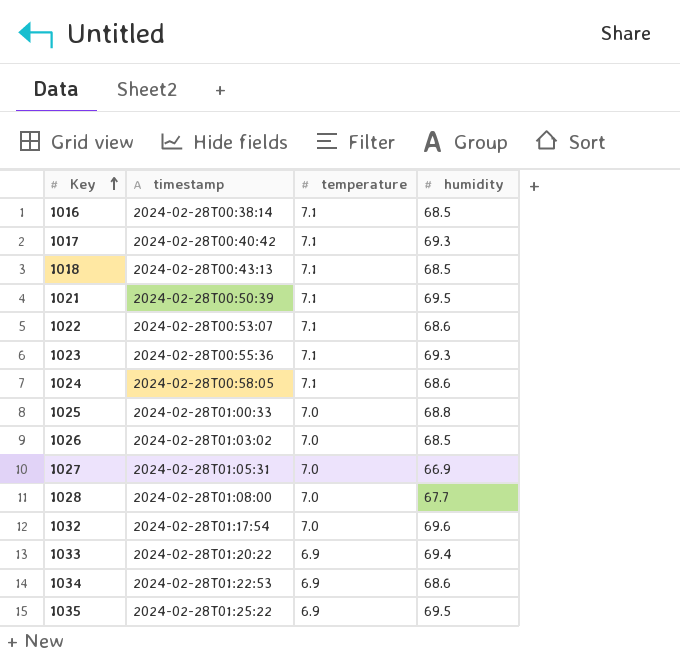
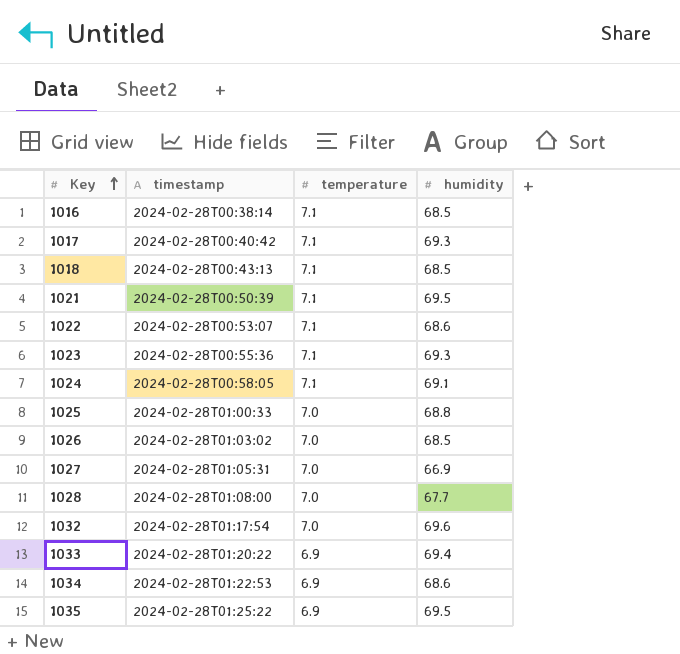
1024 | humidity: 68.6 -> 69.1

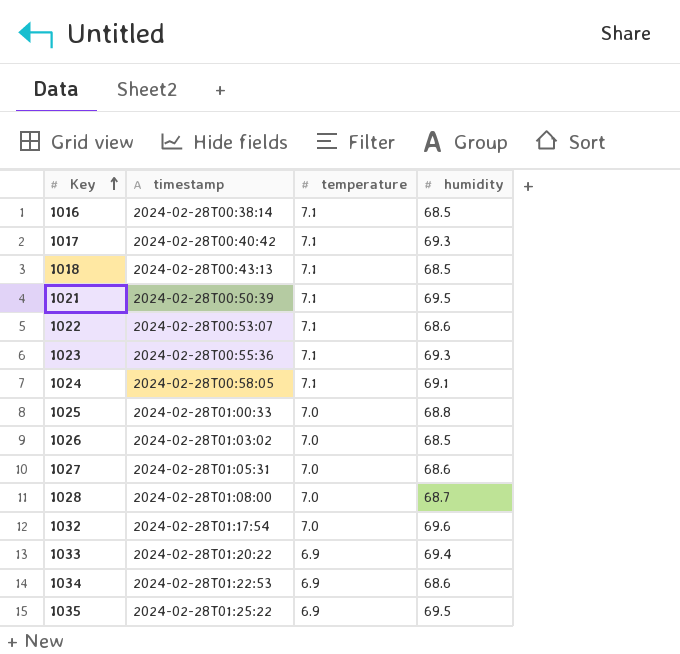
1027 | humidity: 66.9 -> 68.6
1028 | humidity: 67.7 -> 68.7

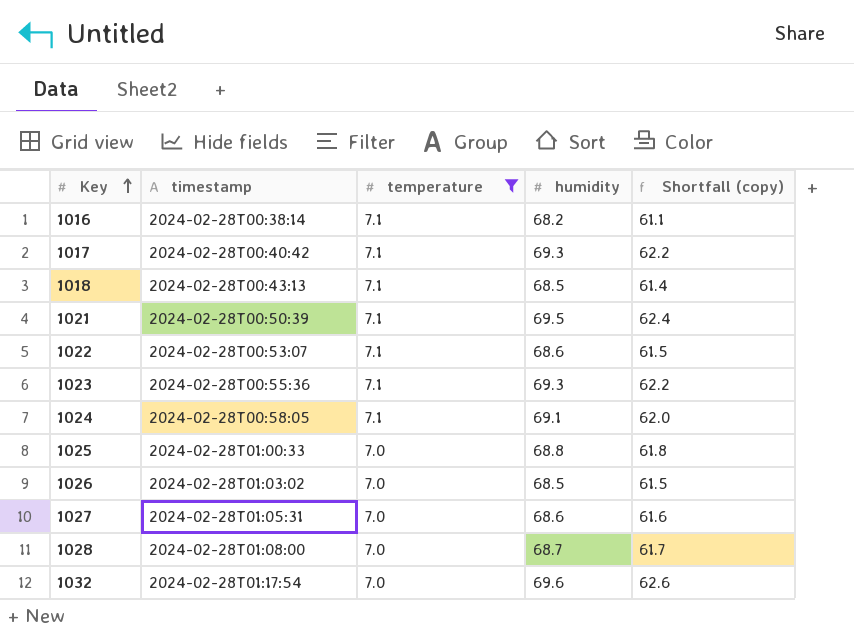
filter: none -> temperature != 6.9
column Shortfall (copy) | formula: none -> [humidity] - [temperature]
1016 | humidity: 68.5 -> 68.2

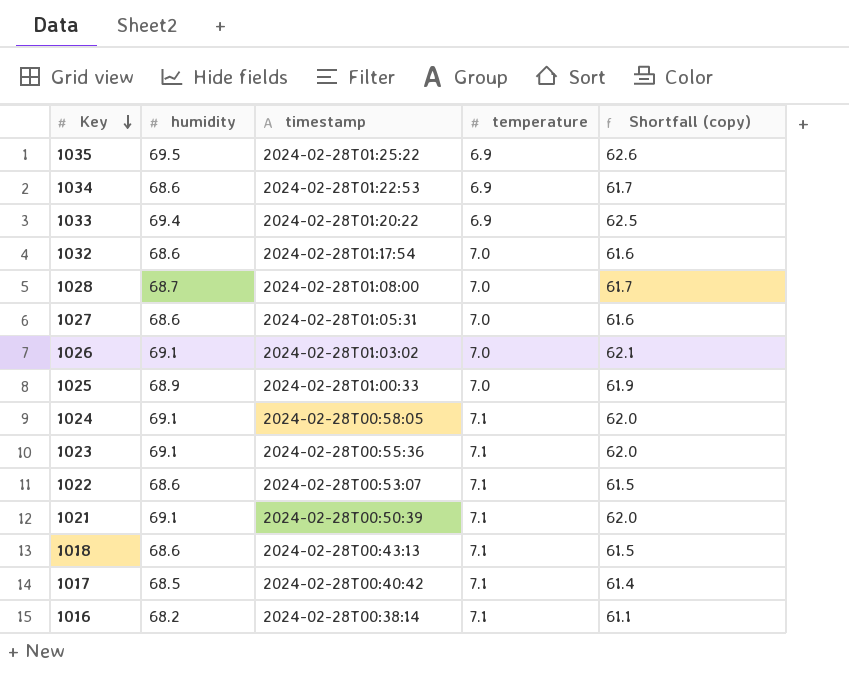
filter: temperature != 6.9 -> none
row order: Key ascending -> Key descending
column humidity | position: 4 -> 2
1032 | humidity: 69.6 -> 68.6
1032 | Shortfall (copy): 62.6 -> 61.6
1026 | humidity: 68.5 -> 69.1
1026 | Shortfall (copy): 61.5 -> 62.1
1025 | humidity: 68.8 -> 68.9
1025 | Shortfall (copy): 61.8 -> 61.9
1023 | humidity: 69.3 -> 69.1
1023 | Shortfall (copy): 62.2 -> 62.0
1021 | humidity: 69.5 -> 69.1
1021 | Shortfall (copy): 62.4 -> 62.0
1018 | humidity: 68.5 -> 68.6
1018 | Shortfall (copy): 61.4 -> 61.5
1017 | humidity: 69.3 -> 68.5
1017 | Shortfall (copy): 62.2 -> 61.4

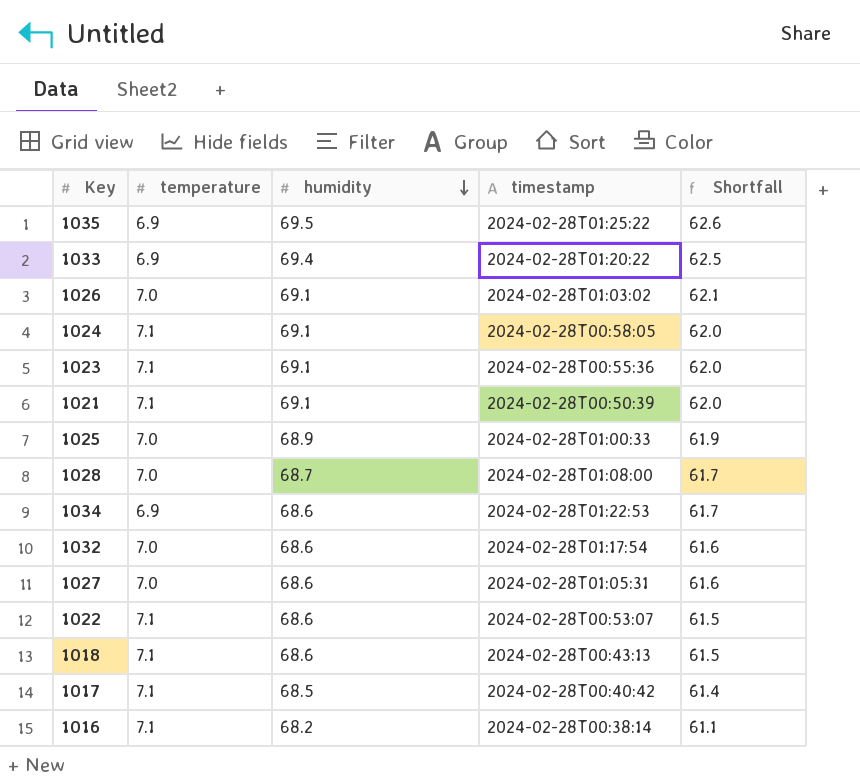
row order: Key descending -> humidity descending
column temperature | position: 4 -> 2
column name: Shortfall (copy) -> Shortfall

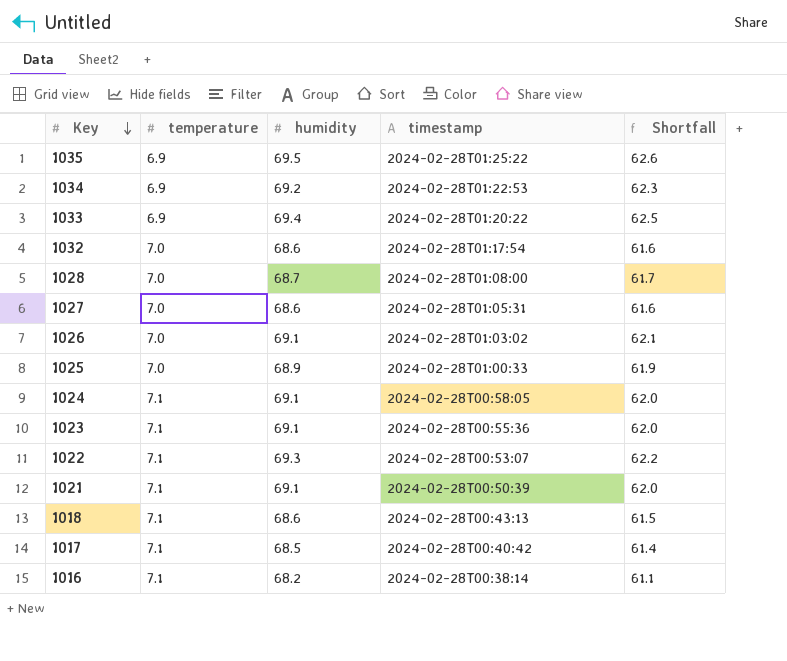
row order: humidity descending -> Key descending
1034 | humidity: 68.6 -> 69.2
1034 | Shortfall: 61.7 -> 62.3
1022 | humidity: 68.6 -> 69.3
1022 | Shortfall: 61.5 -> 62.2

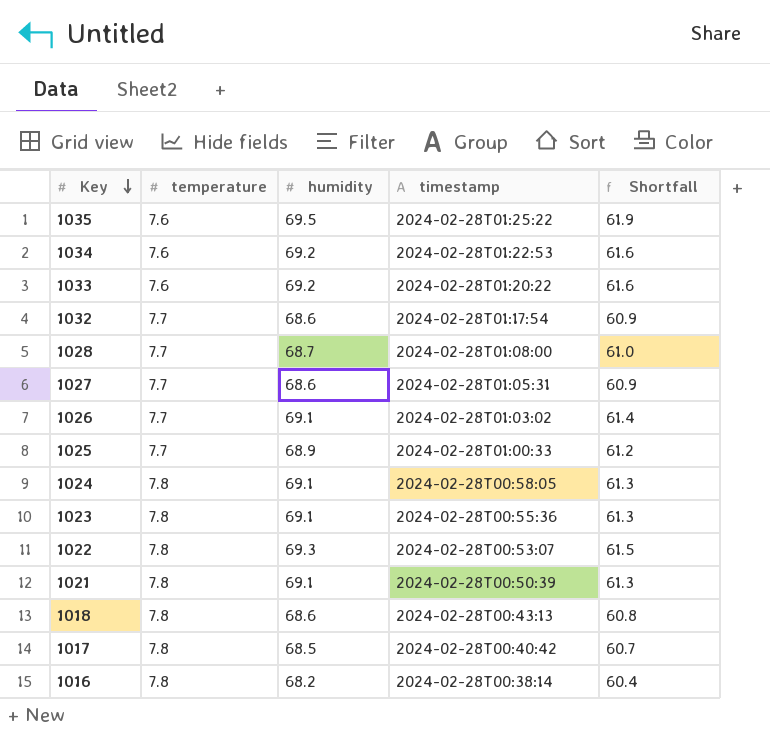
1035 | temperature: 6.9 -> 7.6
1035 | Shortfall: 62.6 -> 61.9
1034 | temperature: 6.9 -> 7.6
1034 | Shortfall: 62.3 -> 61.6
1033 | temperature: 6.9 -> 7.6
1033 | humidity: 69.4 -> 69.2
1033 | Shortfall: 62.5 -> 61.6
1032 | temperature: 7.0 -> 7.7
1032 | Shortfall: 61.6 -> 60.9
1028 | temperature: 7.0 -> 7.7
1028 | Shortfall: 61.7 -> 61.0
1027 | temperature: 7.0 -> 7.7
1027 | Shortfall: 61.6 -> 60.9
1026 | temperature: 7.0 -> 7.7
1026 | Shortfall: 62.1 -> 61.4
1025 | temperature: 7.0 -> 7.7
1025 | Shortfall: 61.9 -> 61.2
1024 | temperature: 7.1 -> 7.8
1024 | Shortfall: 62.0 -> 61.3
1023 | temperature: 7.1 -> 7.8
1023 | Shortfall: 62.0 -> 61.3
1022 | temperature: 7.1 -> 7.8
1022 | Shortfall: 62.2 -> 61.5
1021 | temperature: 7.1 -> 7.8
1021 | Shortfall: 62.0 -> 61.3
1018 | temperature: 7.1 -> 7.8
1018 | Shortfall: 61.5 -> 60.8
1017 | temperature: 7.1 -> 7.8
1017 | Shortfall: 61.4 -> 60.7
1016 | temperature: 7.1 -> 7.8
1016 | Shortfall: 61.1 -> 60.4

